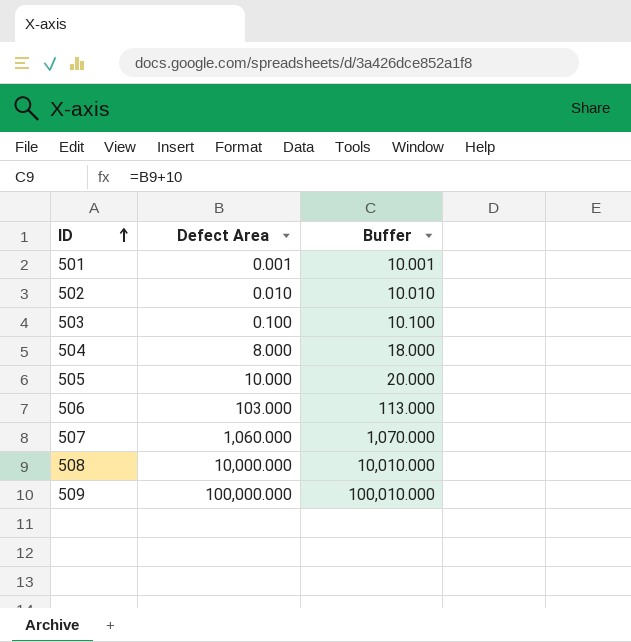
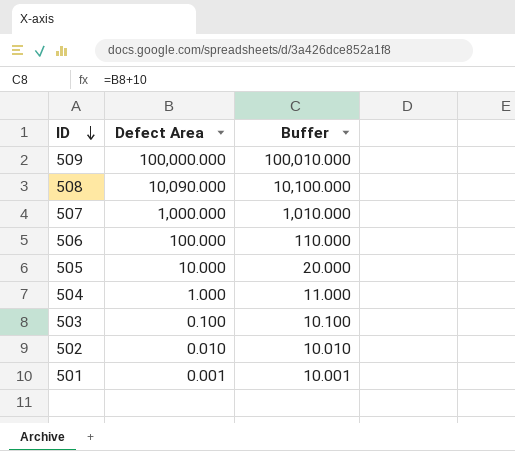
row order: ID ascending -> ID descending
508 | Defect Area: 10,000.000 -> 10,090.000
508 | Buffer: 10,010.000 -> 10,100.000
507 | Defect Area: 1,060.000 -> 1,000.000
507 | Buffer: 1,070.000 -> 1,010.000
506 | Defect Area: 103.000 -> 100.000
506 | Buffer: 113.000 -> 110.000
504 | Defect Area: 8.000 -> 1.000
504 | Buffer: 18.000 -> 11.000

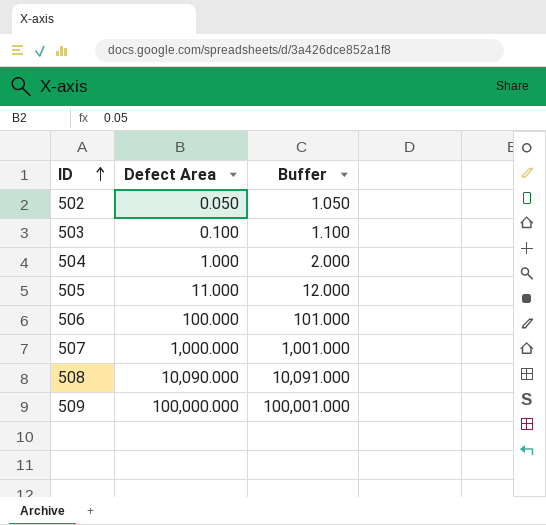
row order: ID descending -> ID ascending
column Buffer | formula: [Defect Area] + 10 -> [Defect Area] + 1
row 501: 0.001 | 10.001 -> none
502 | Defect Area: 0.010 -> 0.050
505 | Defect Area: 10.000 -> 11.000

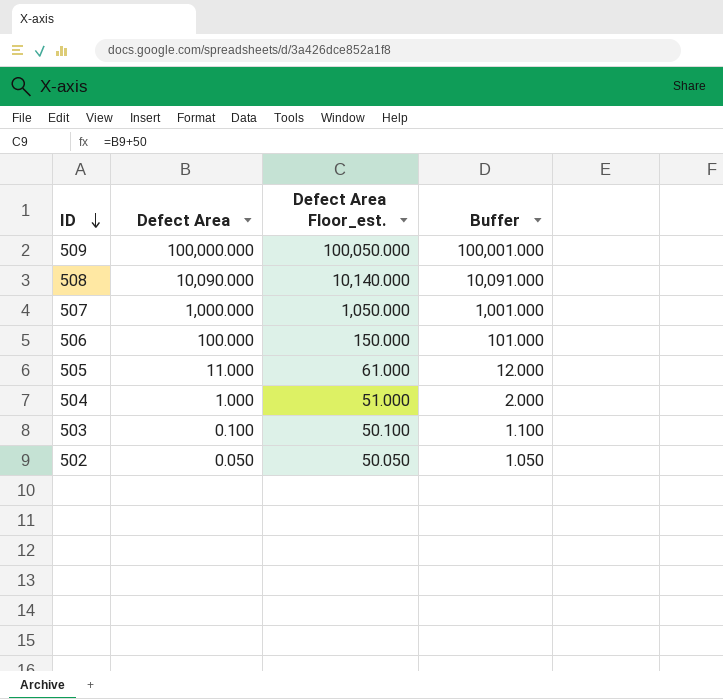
row order: ID ascending -> ID descending
column Defect Area Floor_est. | formula: none -> [Defect Area] + 50

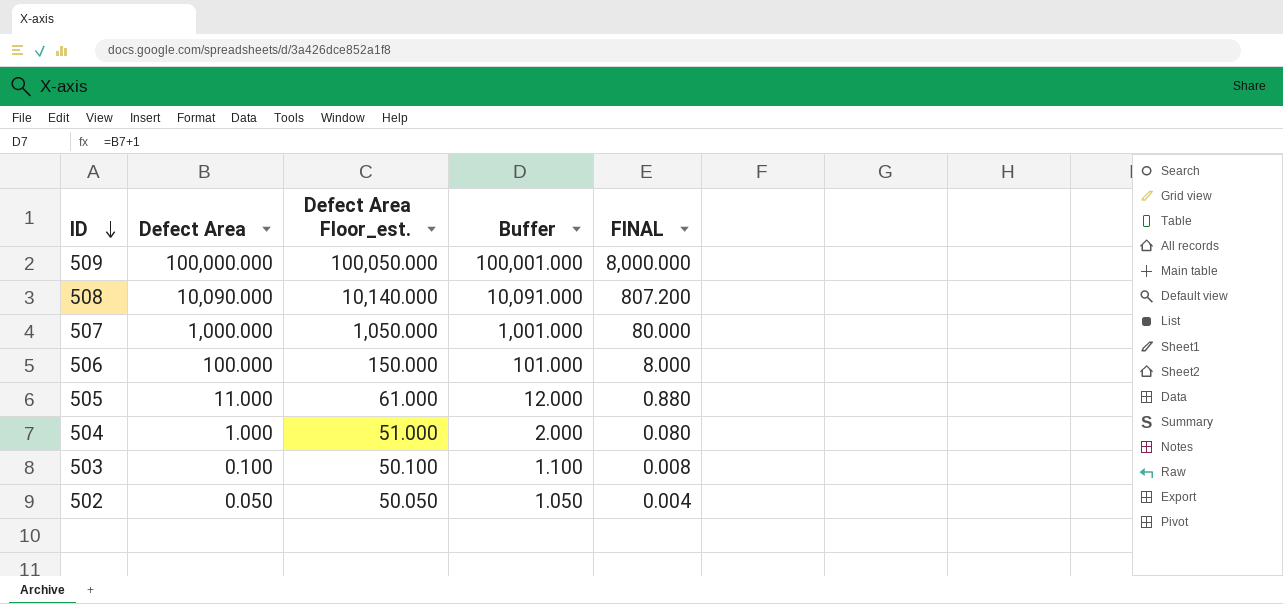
column FINAL | formula: none -> [Defect Area] * 0.08

